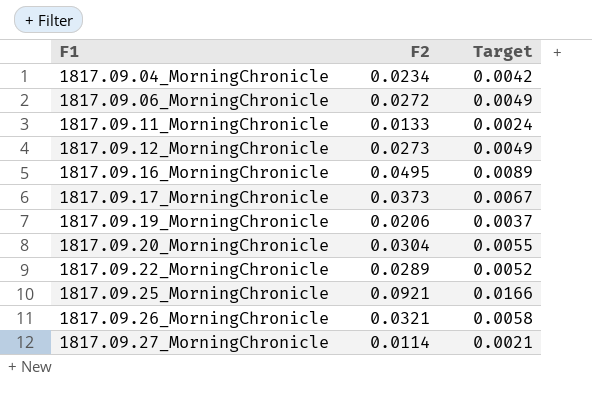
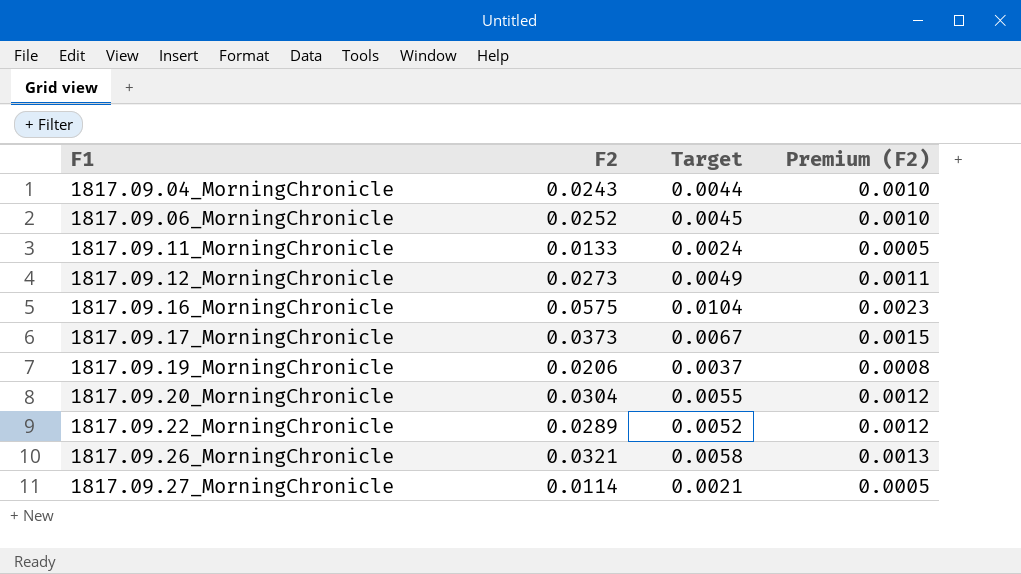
column Premium (F2) | formula: none -> [F2] * 0.04
row 1817.09.25_MorningChronicle: 0.0921 | 0.0166 -> none
1817.09.04_MorningChronicle | F2: 0.0234 -> 0.0243
1817.09.04_MorningChronicle | Target: 0.0042 -> 0.0044
1817.09.06_MorningChronicle | F2: 0.0272 -> 0.0252
1817.09.06_MorningChronicle | Target: 0.0049 -> 0.0045
1817.09.16_MorningChronicle | F2: 0.0495 -> 0.0575
1817.09.16_MorningChronicle | Target: 0.0089 -> 0.0104

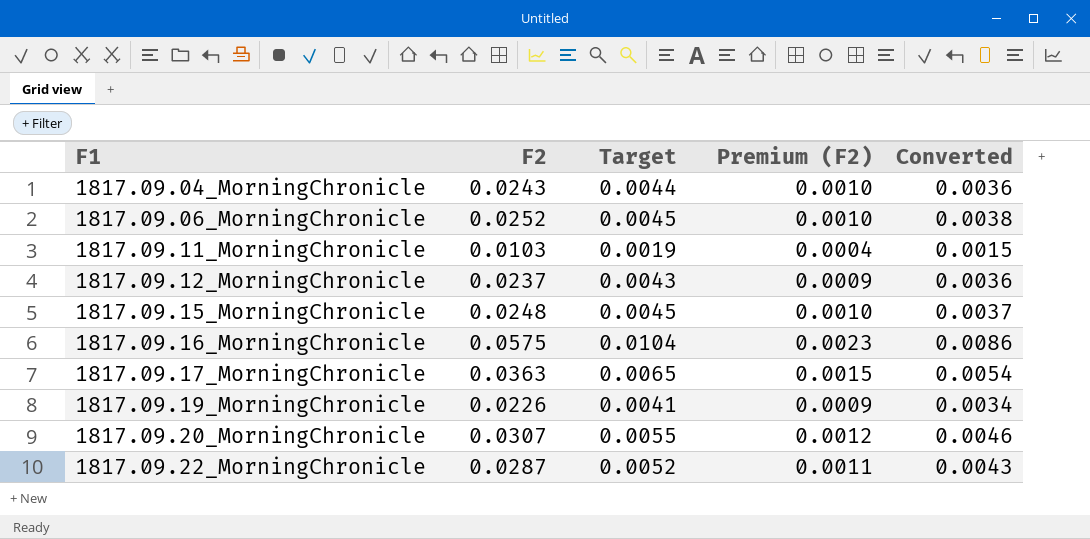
column Converted | formula: none -> [F2] * 0.15
row 1817.09.26_MorningChronicle: 0.0321 | 0.0058 | 0.0013 -> none
row 1817.09.27_MorningChronicle: 0.0114 | 0.0021 | 0.0005 -> none
1817.09.11_MorningChronicle | F2: 0.0133 -> 0.0103
1817.09.11_MorningChronicle | Target: 0.0024 -> 0.0019
1817.09.11_MorningChronicle | Premium (F2): 0.0005 -> 0.0004
1817.09.12_MorningChronicle | F2: 0.0273 -> 0.0237
1817.09.12_MorningChronicle | Target: 0.0049 -> 0.0043
1817.09.12_MorningChronicle | Premium (F2): 0.0011 -> 0.0009
row 1817.09.15_MorningChronicle: none -> 0.0248 | 0.0045 | 0.0010 | 0.0037
1817.09.17_MorningChronicle | F2: 0.0373 -> 0.0363
1817.09.17_MorningChronicle | Target: 0.0067 -> 0.0065
1817.09.19_MorningChronicle | F2: 0.0206 -> 0.0226
1817.09.19_MorningChronicle | Target: 0.0037 -> 0.0041
1817.09.19_MorningChronicle | Premium (F2): 0.0008 -> 0.0009
1817.09.20_MorningChronicle | F2: 0.0304 -> 0.0307
1817.09.22_MorningChronicle | F2: 0.0289 -> 0.0287
1817.09.22_MorningChronicle | Premium (F2): 0.0012 -> 0.0011

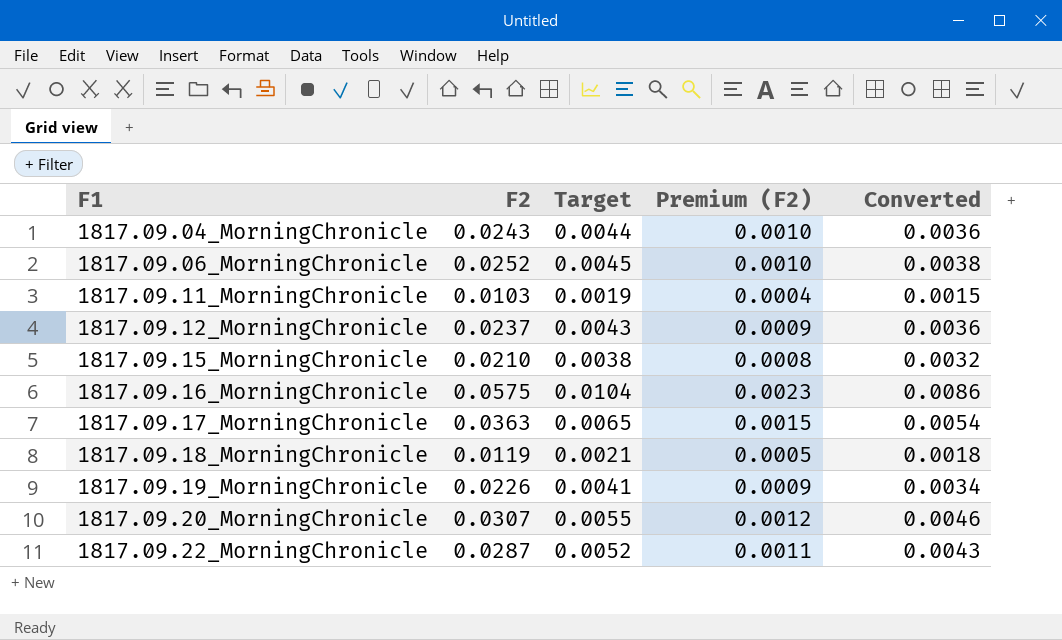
1817.09.15_MorningChronicle | F2: 0.0248 -> 0.0210
1817.09.15_MorningChronicle | Target: 0.0045 -> 0.0038
1817.09.15_MorningChronicle | Premium (F2): 0.0010 -> 0.0008
1817.09.15_MorningChronicle | Converted: 0.0037 -> 0.0032
row 1817.09.18_MorningChronicle: none -> 0.0119 | 0.0021 | 0.0005 | 0.0018

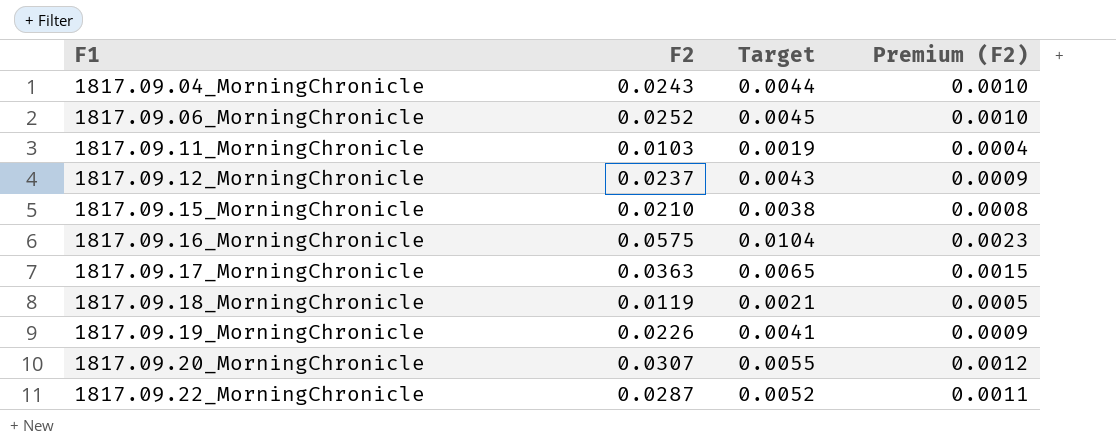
column Converted | formula: [F2] * 0.15 -> none

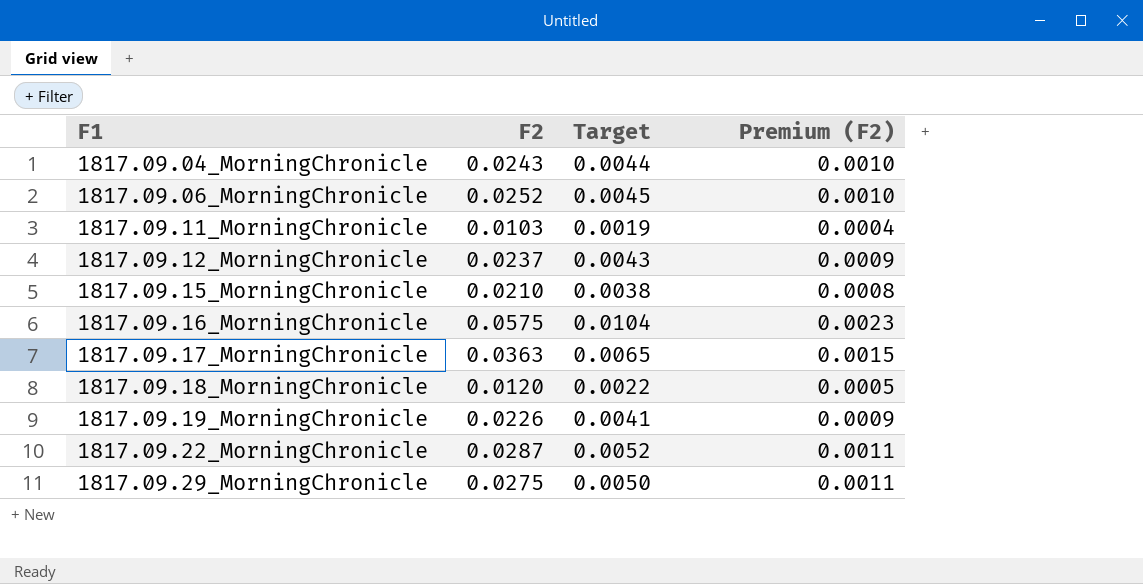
row 1817.09.20_MorningChronicle: 0.0307 | 0.0055 | 0.0012 -> none
1817.09.18_MorningChronicle | F2: 0.0119 -> 0.0120
1817.09.18_MorningChronicle | Target: 0.0021 -> 0.0022
row 1817.09.29_MorningChronicle: none -> 0.0275 | 0.0050 | 0.0011

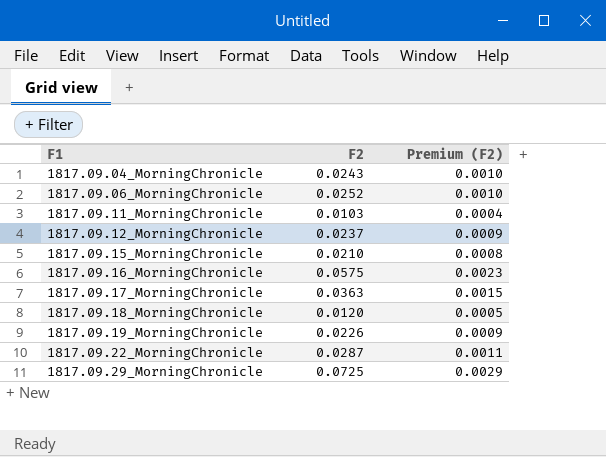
column Target | formula: [F2] * 0.18 -> none
1817.09.29_MorningChronicle | F2: 0.0275 -> 0.0725
1817.09.29_MorningChronicle | Premium (F2): 0.0011 -> 0.0029

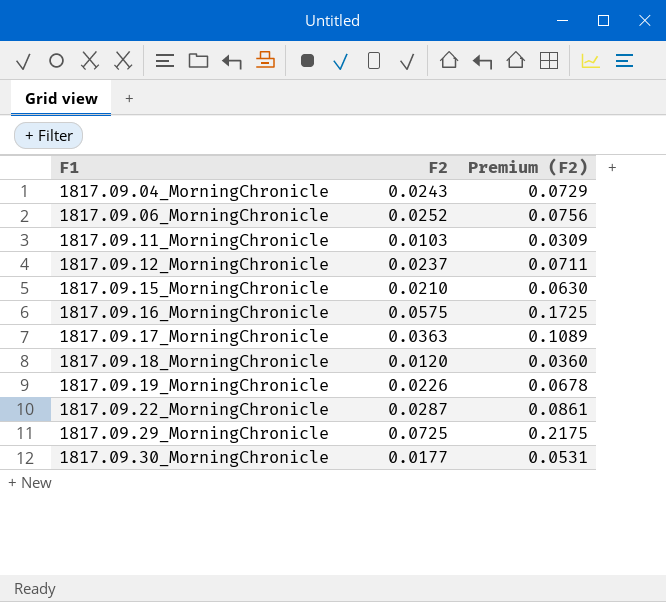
column Premium (F2) | formula: [F2] * 0.04 -> [F2] * 3
row 1817.09.30_MorningChronicle: none -> 0.0177 | 0.0531

